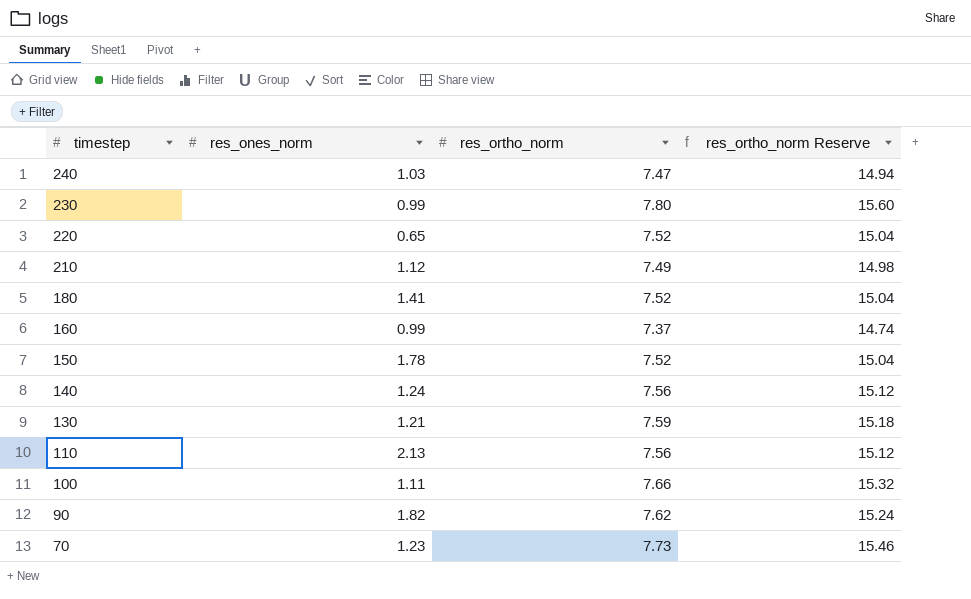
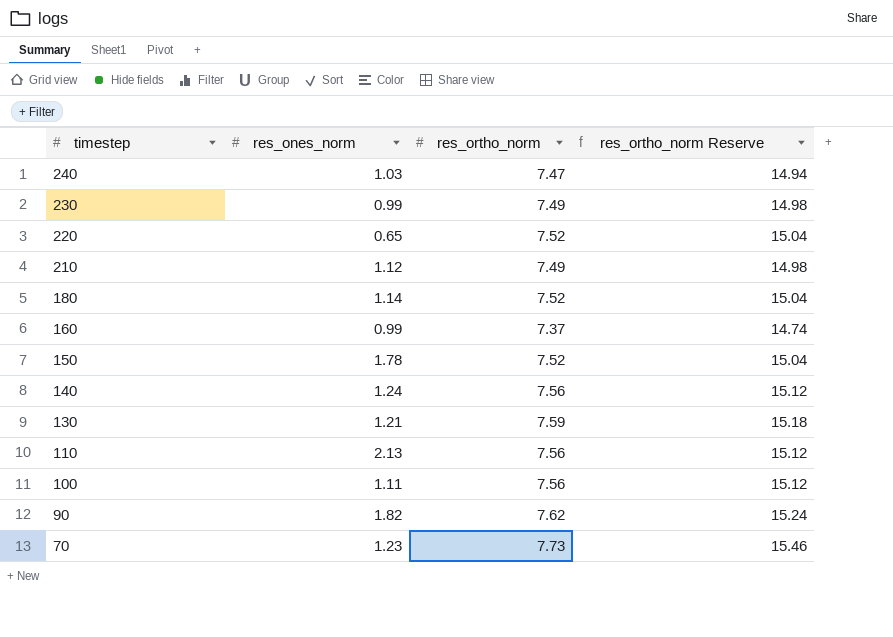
230 | res_ortho_norm: 7.80 -> 7.49
230 | res_ortho_norm Reserve: 15.60 -> 14.98
180 | res_ones_norm: 1.41 -> 1.14
100 | res_ortho_norm: 7.66 -> 7.56
100 | res_ortho_norm Reserve: 15.32 -> 15.12

